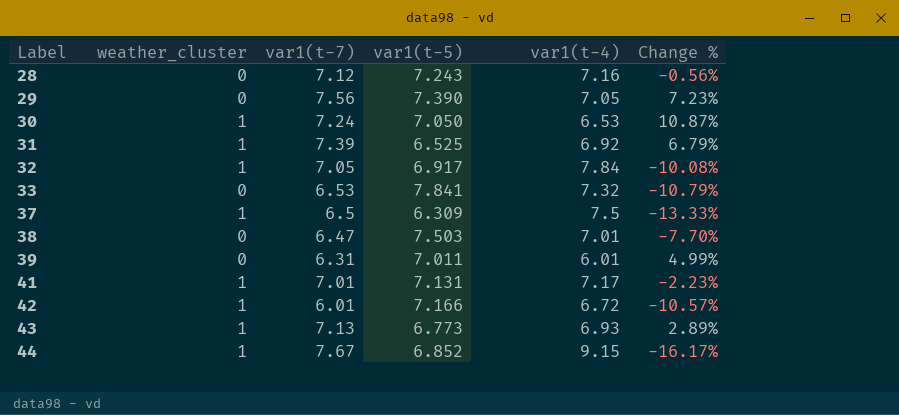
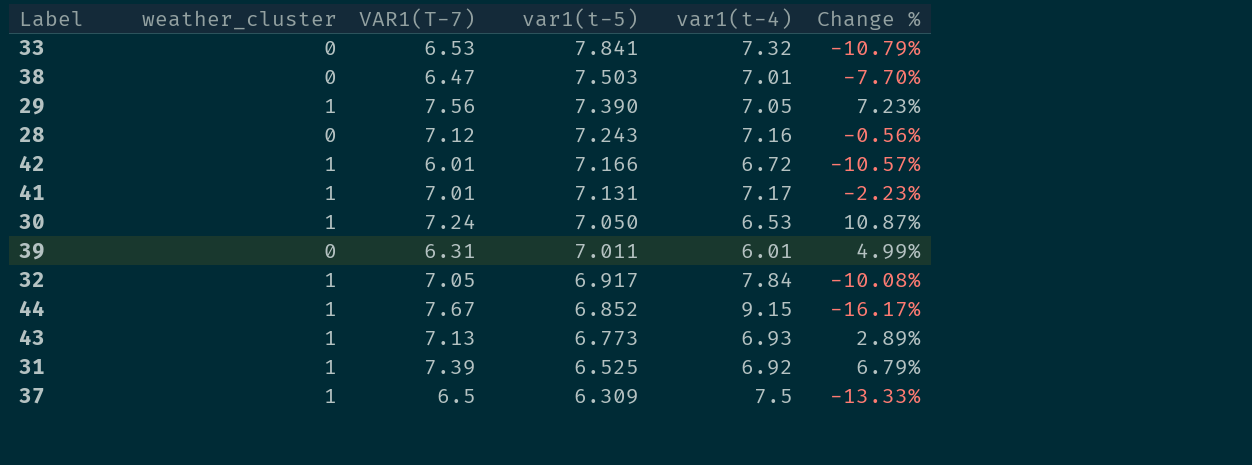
row order: Label ascending -> var1(t-5) descending
column name: var1(t-7) -> VAR1(T-7)
29 | weather_cluster: 0 -> 1

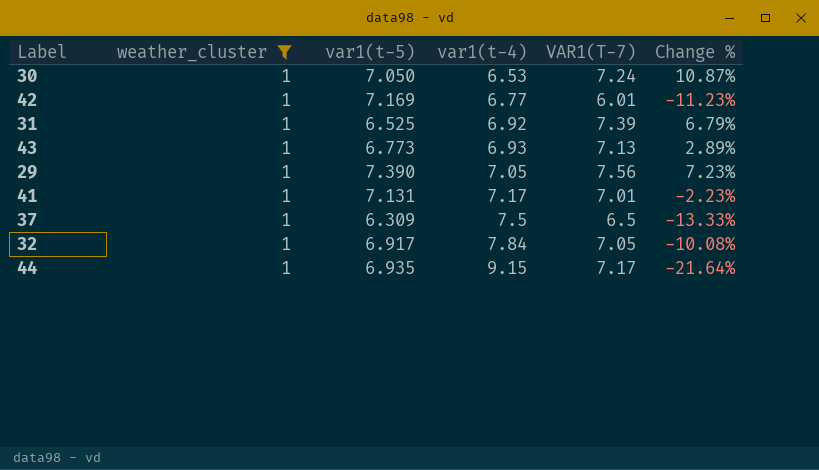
filter: none -> weather_cluster = 1
row order: var1(t-5) descending -> var1(t-4) ascending
column VAR1(T-7) | position: 3 -> 5
42 | var1(t-5): 7.166 -> 7.169
42 | var1(t-4): 6.72 -> 6.77
42 | Change %: -10.57% -> -11.23%
44 | var1(t-5): 6.852 -> 6.935
44 | VAR1(T-7): 7.67 -> 7.17
44 | Change %: -16.17% -> -21.64%

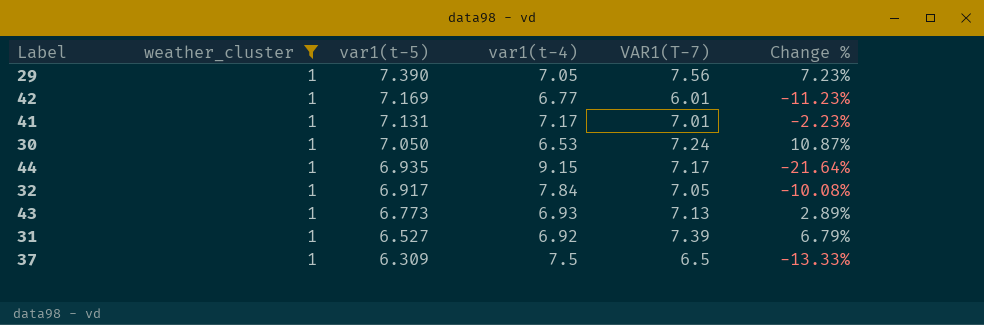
row order: var1(t-4) ascending -> var1(t-5) descending
31 | var1(t-5): 6.525 -> 6.527

